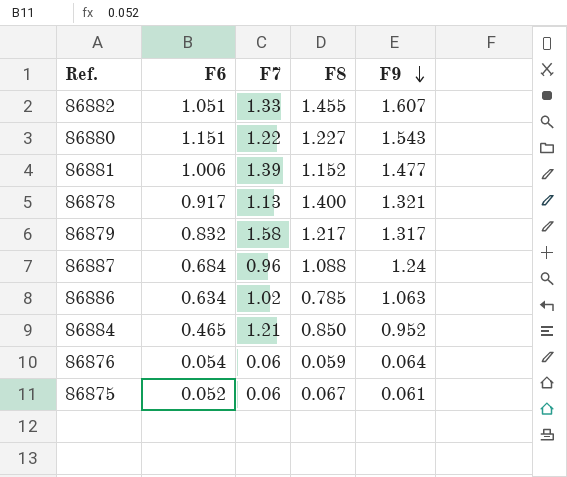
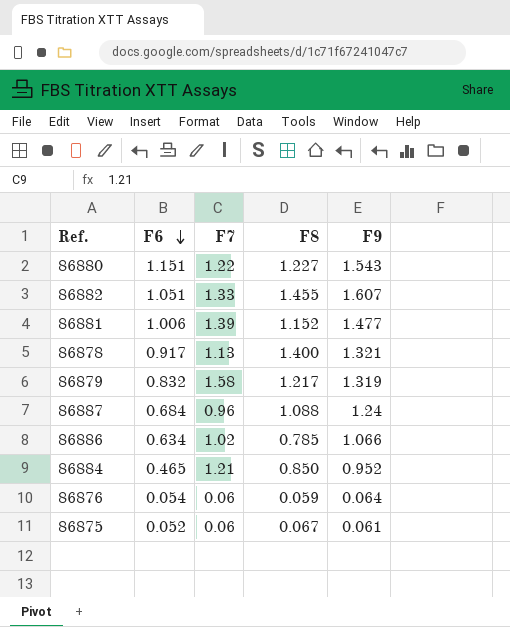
row order: F9 descending -> F6 descending
86879 | F9: 1.317 -> 1.319
86886 | F9: 1.063 -> 1.066

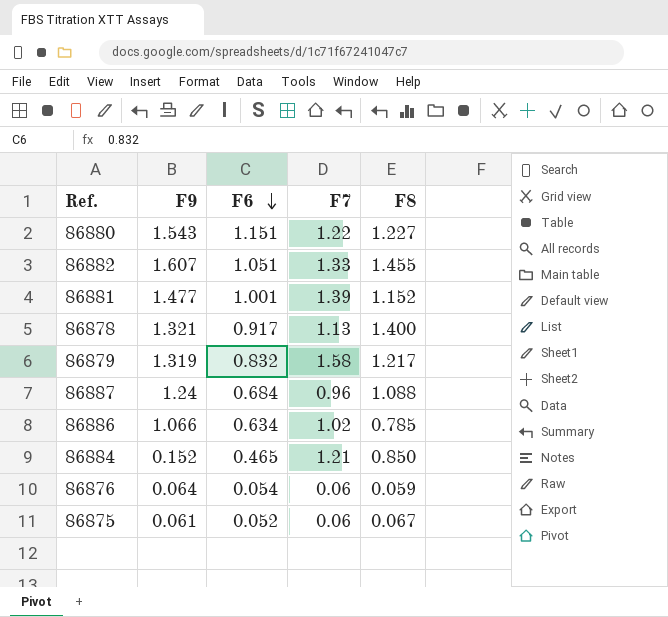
column F9 | position: 5 -> 2
86881 | F6: 1.006 -> 1.001
86884 | F9: 0.952 -> 0.152

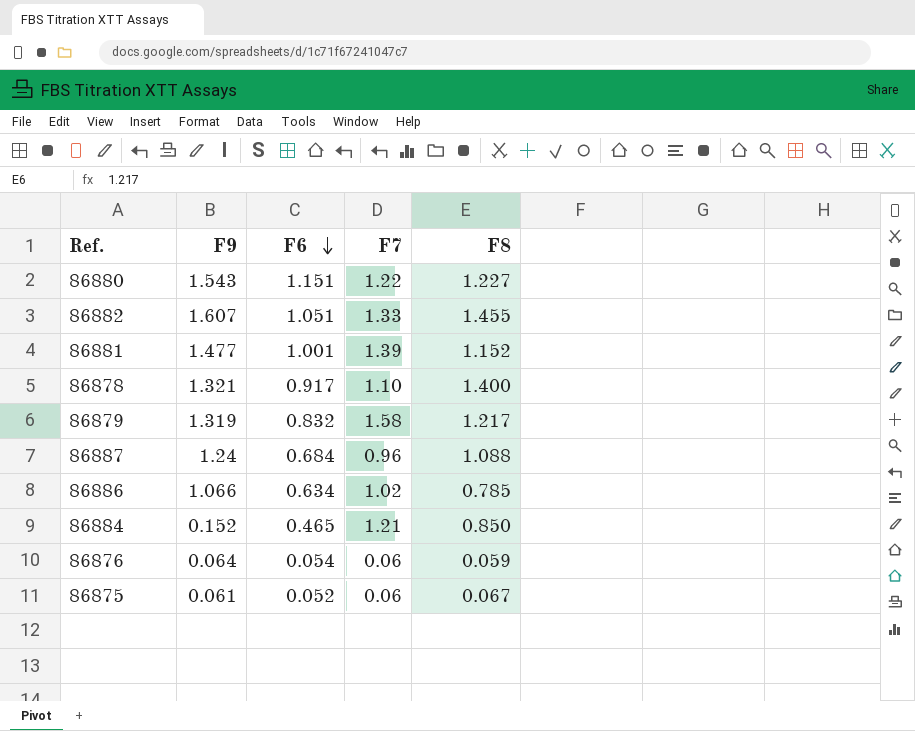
86878 | F7: 1.13 -> 1.10

